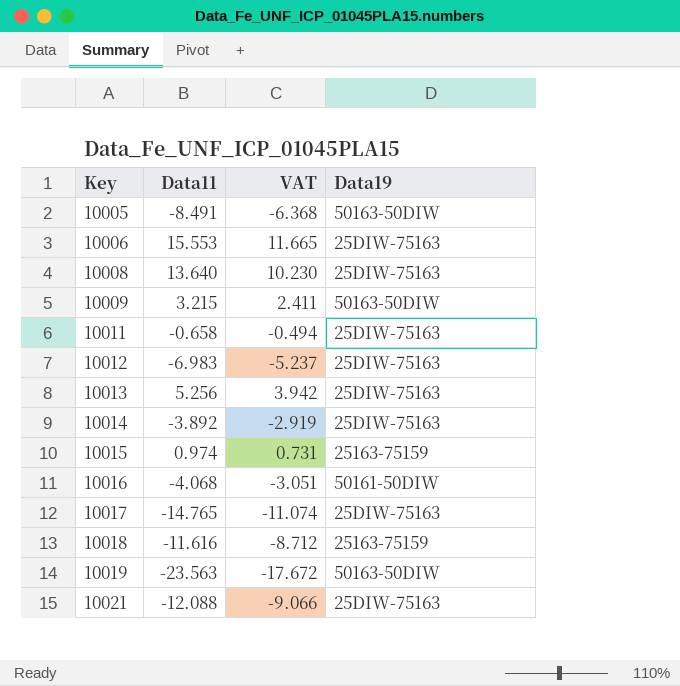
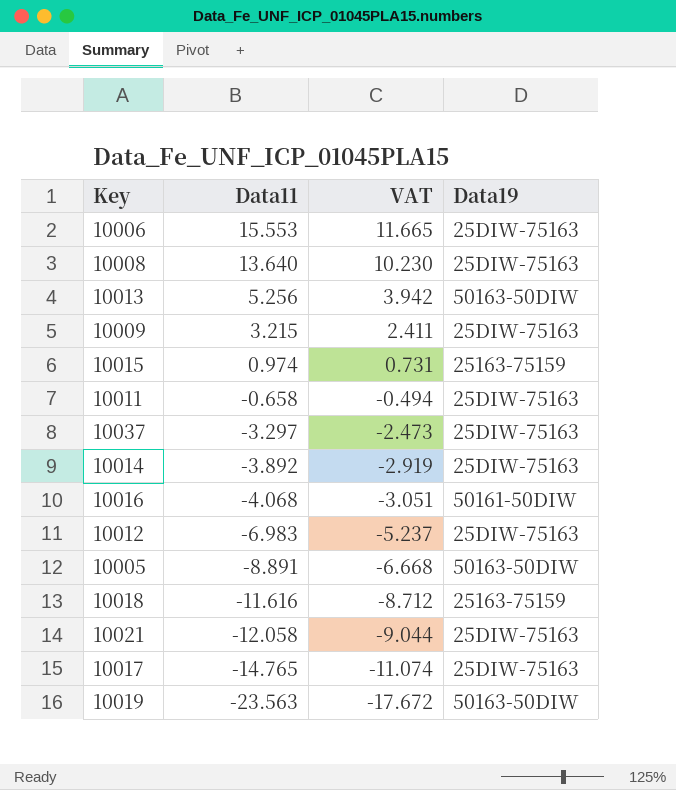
row order: Key ascending -> Data11 descending
10013 | Data19: 25DIW-75163 -> 50163-50DIW
10009 | Data19: 50163-50DIW -> 25DIW-75163
row 10037: none -> -3.297 | -2.473 | 25DIW-75163
10005 | Data11: -8.491 -> -8.891
10005 | VAT: -6.368 -> -6.668
10021 | Data11: -12.088 -> -12.058
10021 | VAT: -9.066 -> -9.044

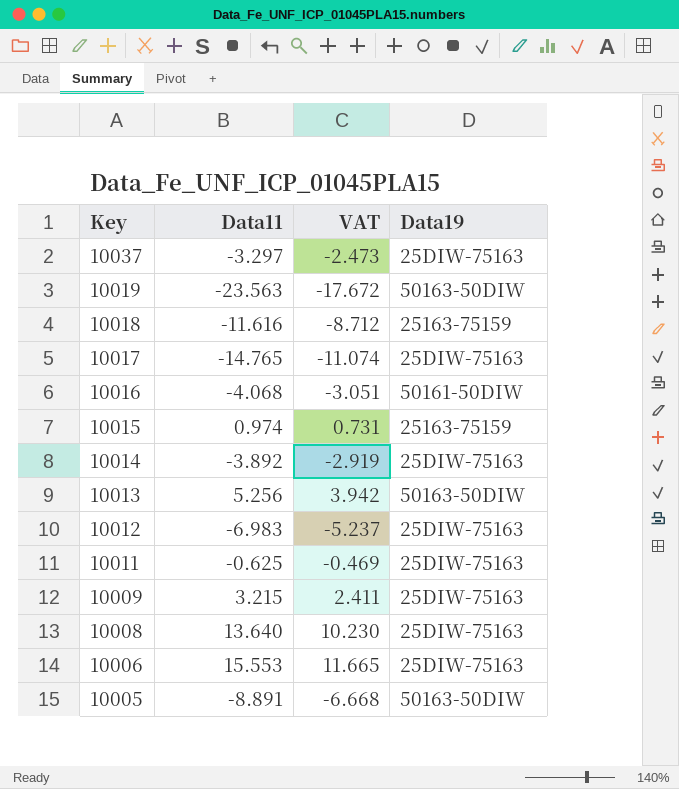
row order: Data11 descending -> Key descending
row 10021: -12.058 | -9.044 | 25DIW-75163 -> none
10011 | Data11: -0.658 -> -0.625
10011 | VAT: -0.494 -> -0.469

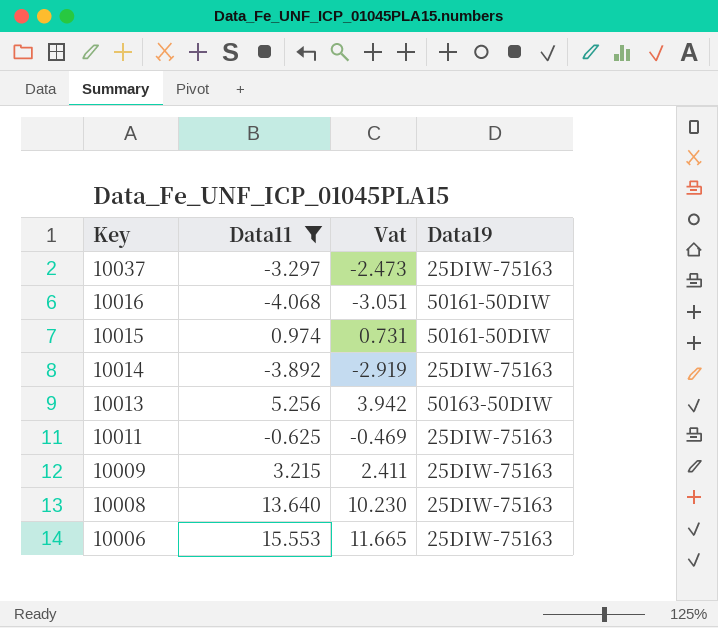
filter: none -> Data11 >= -4.068
column name: VAT -> Vat
10015 | Data19: 25163-75159 -> 50161-50DIW

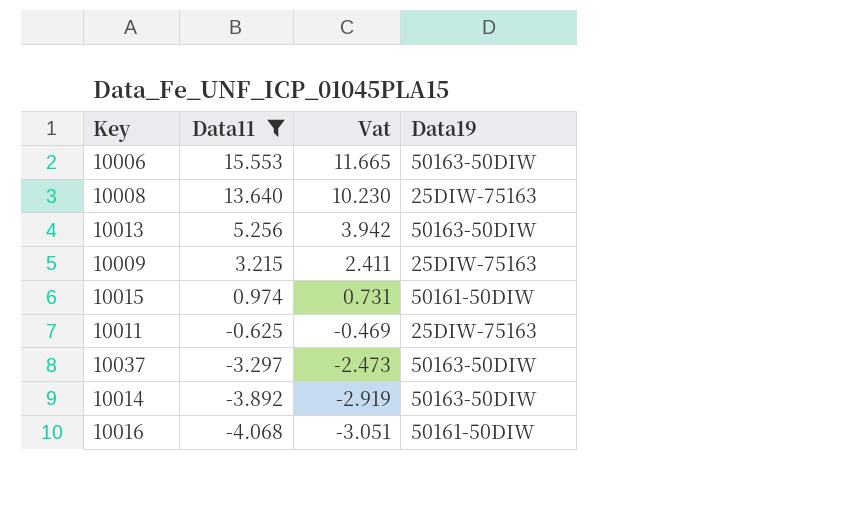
row order: Key descending -> Data11 descending
10006 | Data19: 25DIW-75163 -> 50163-50DIW
10037 | Data19: 25DIW-75163 -> 50163-50DIW
10014 | Data19: 25DIW-75163 -> 50163-50DIW

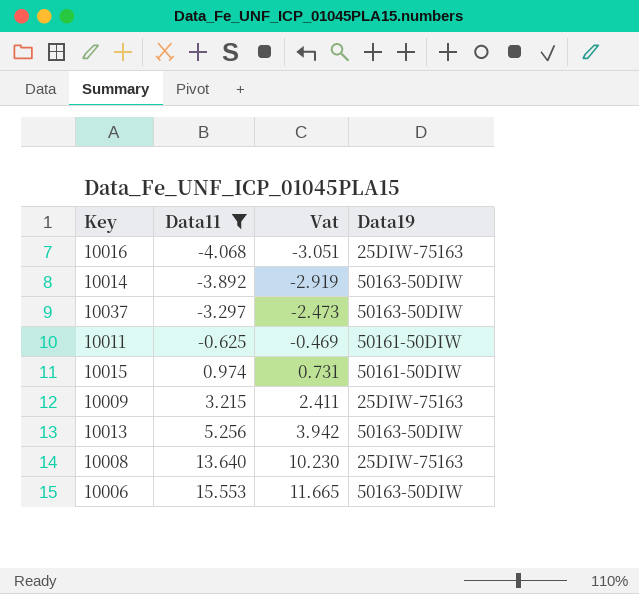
row order: Data11 descending -> Data11 ascending
10016 | Data19: 50161-50DIW -> 25DIW-75163
10011 | Data19: 25DIW-75163 -> 50161-50DIW

